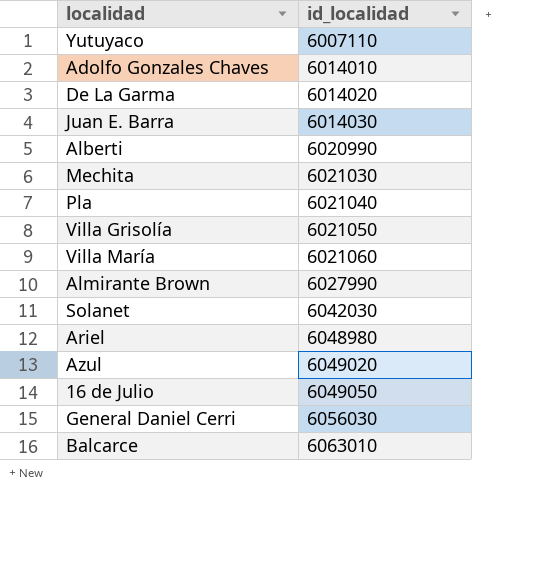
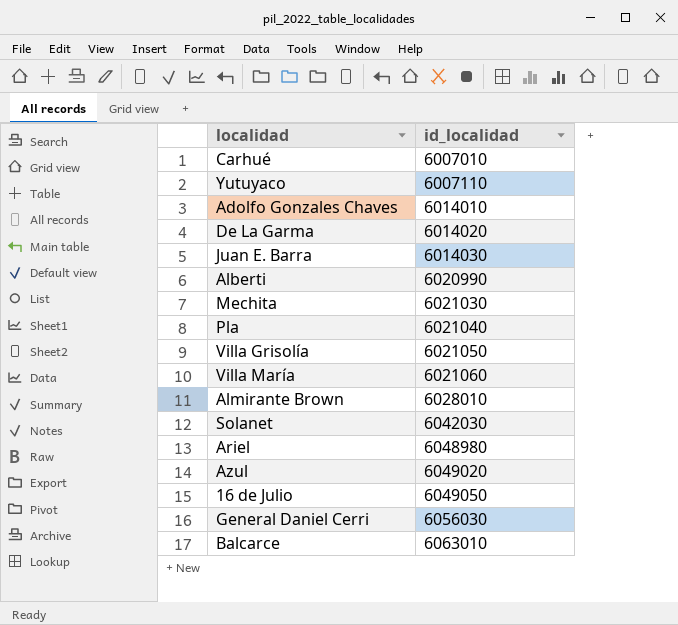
row Carhué: none -> 6007010
Almirante Brown | id_localidad: 6027990 -> 6028010

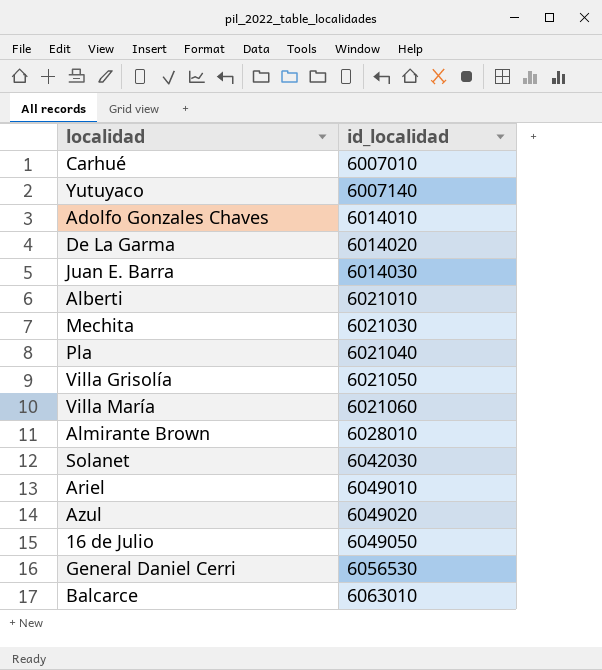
Yutuyaco | id_localidad: 6007110 -> 6007140
Alberti | id_localidad: 6020990 -> 6021010
Ariel | id_localidad: 6048980 -> 6049010
General Daniel Cerri | id_localidad: 6056030 -> 6056530

